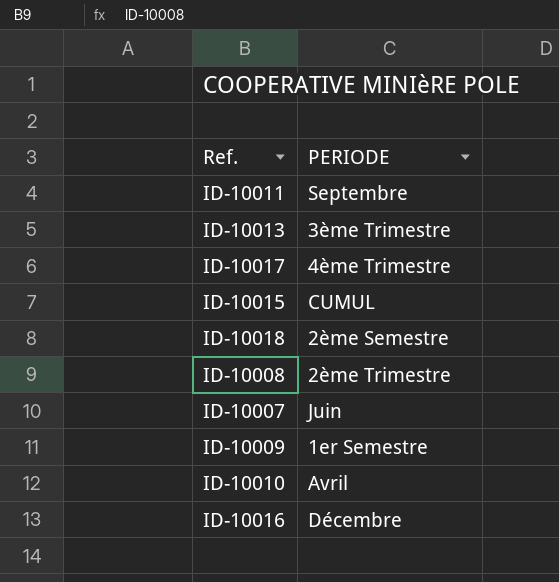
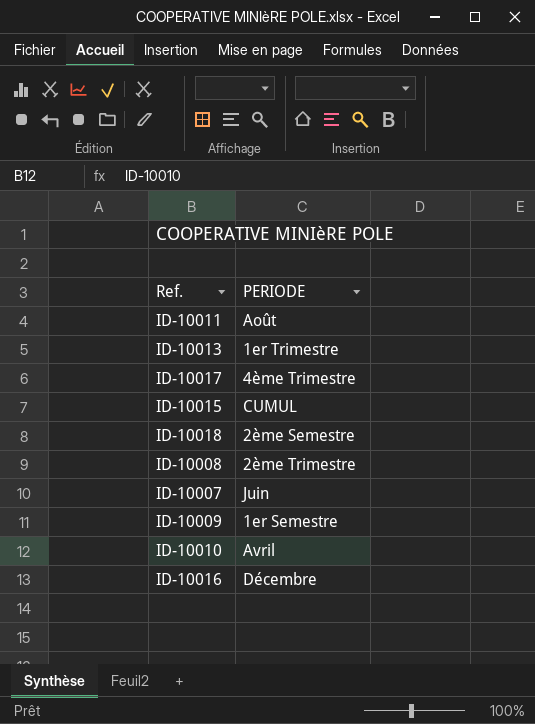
ID-10011 | PERIODE: Septembre -> Août
ID-10013 | PERIODE: 3ème Trimestre -> 1er Trimestre

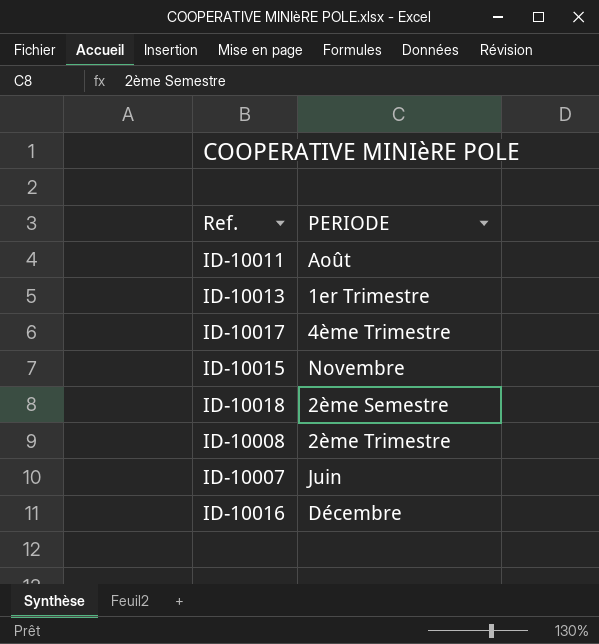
row ID-10009: 1er Semestre -> none
row ID-10010: Avril -> none
ID-10015 | PERIODE: CUMUL -> Novembre

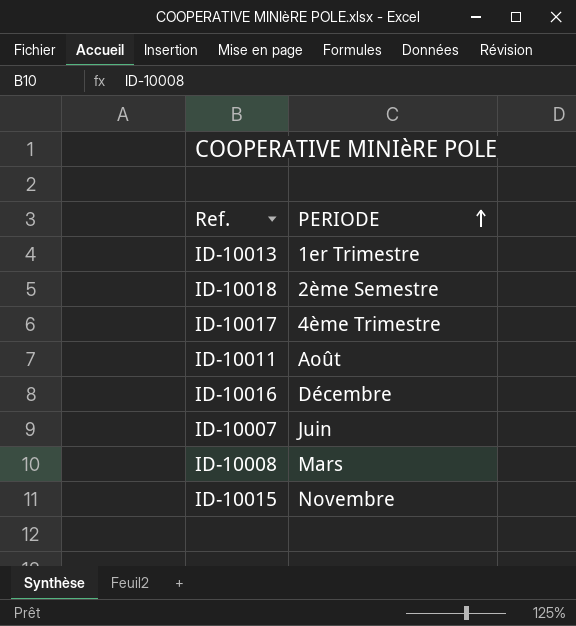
row order: none -> PERIODE ascending
ID-10008 | PERIODE: 2ème Trimestre -> Mars

